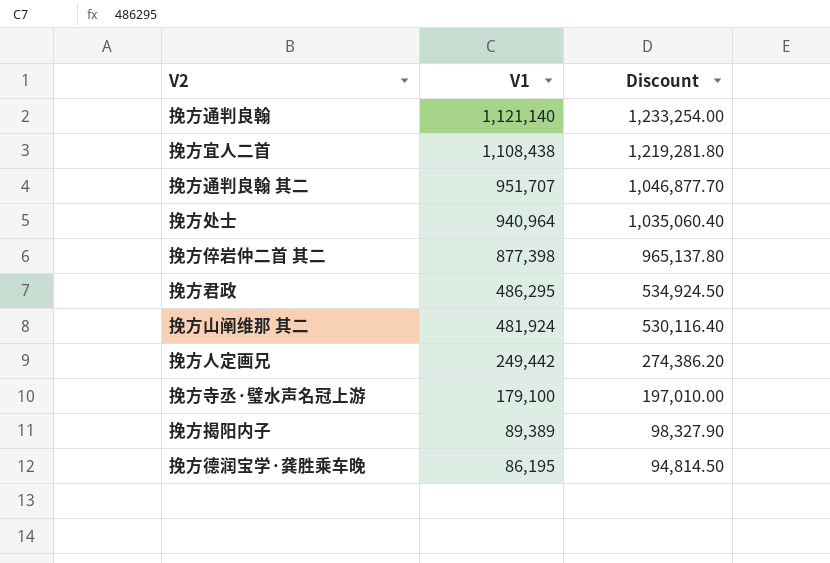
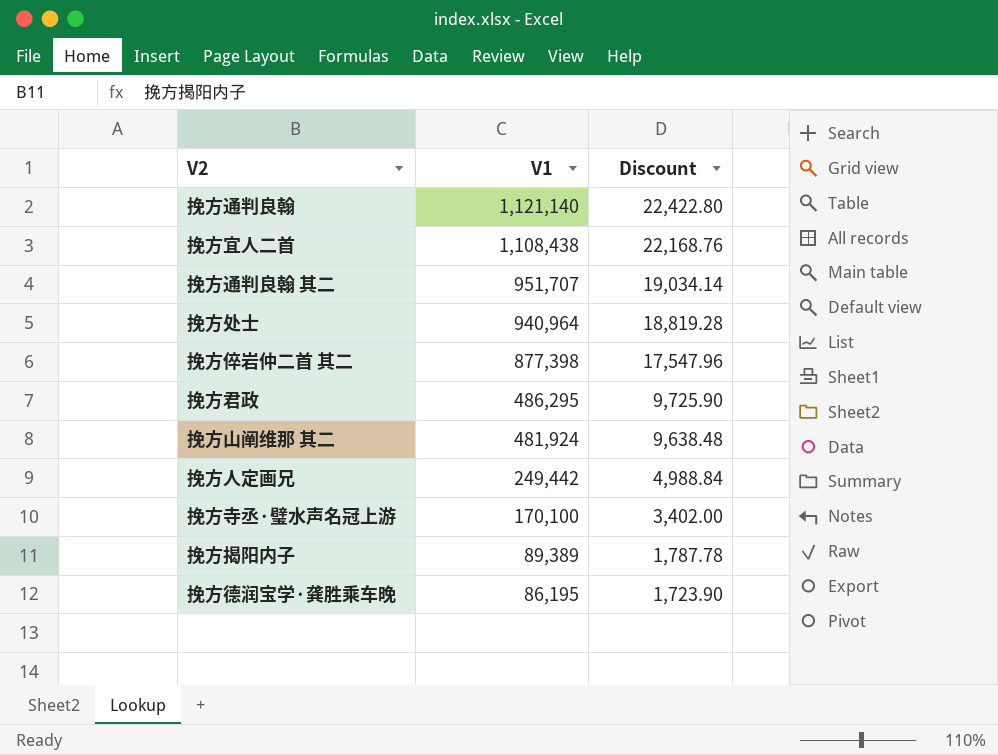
column Discount | formula: [V1] * 1.1 -> [V1] * 0.02
挽方寺丞·璧水声名冠上游 | V1: 179,100 -> 170,100

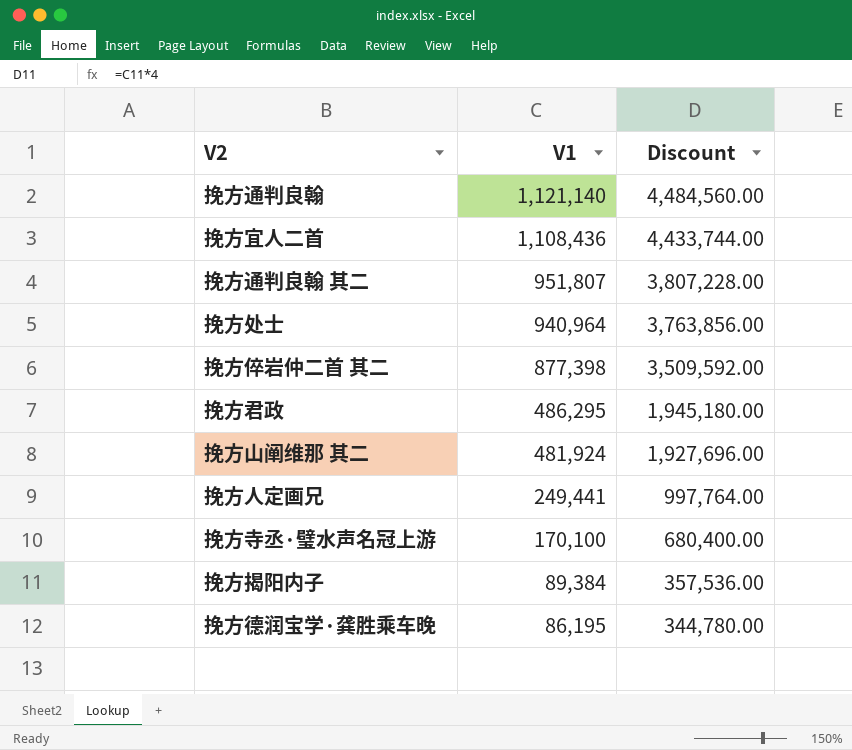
column Discount | formula: [V1] * 0.02 -> [V1] * 4
挽方宜人二首 | V1: 1,108,438 -> 1,108,436
挽方通判良翰 其二 | V1: 951,707 -> 951,807
挽方人定画兄 | V1: 249,442 -> 249,441
挽方揭阳内子 | V1: 89,389 -> 89,384

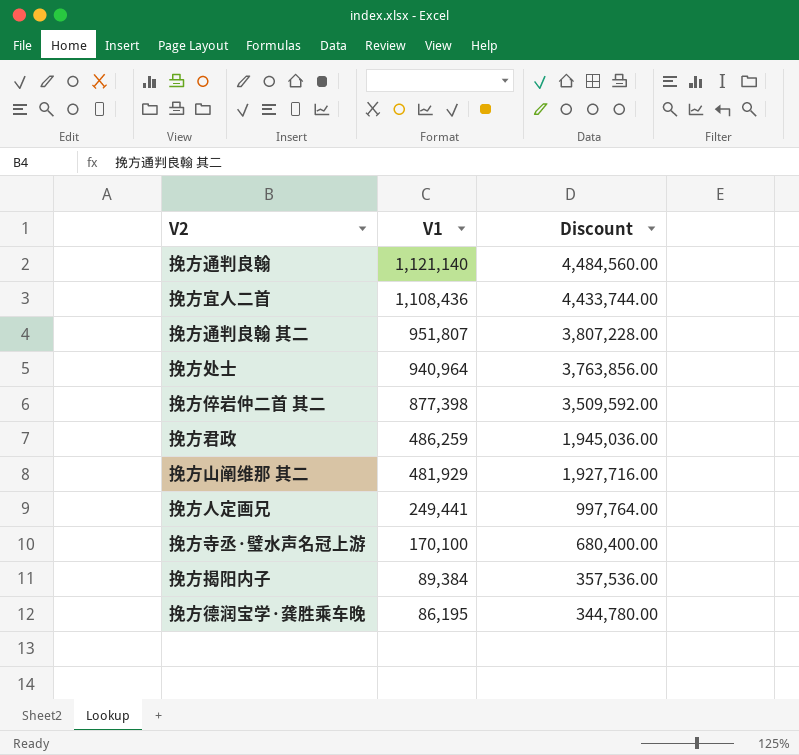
挽方君政 | V1: 486,295 -> 486,259
挽方君政 | Discount: 1,945,180.00 -> 1,945,036.00
挽方山阐维那 其二 | V1: 481,924 -> 481,929
挽方山阐维那 其二 | Discount: 1,927,696.00 -> 1,927,716.00

